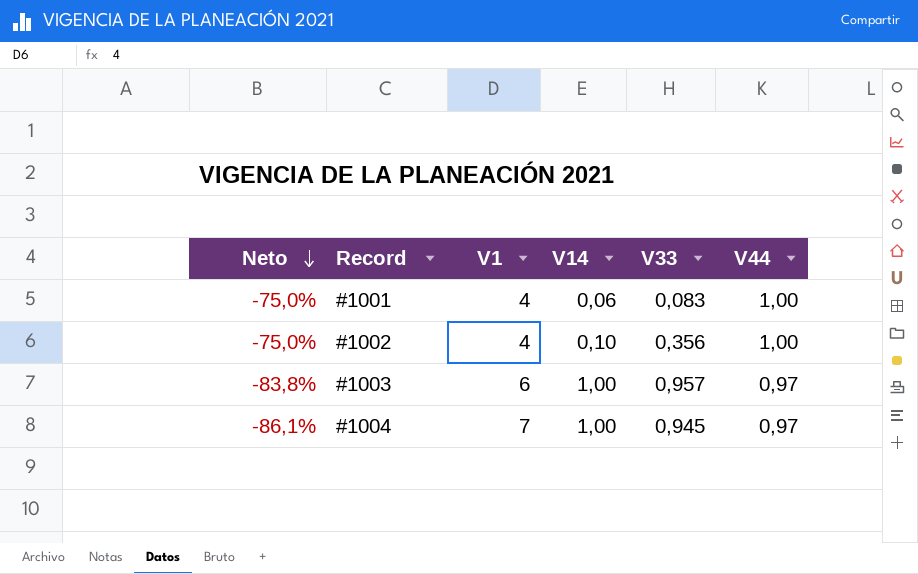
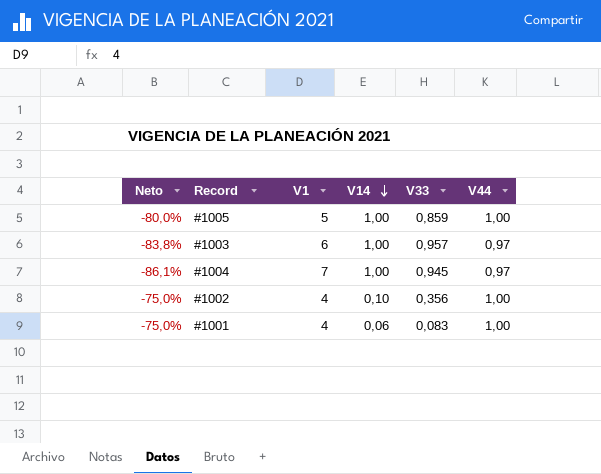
row order: Neto descending -> V14 descending
row #1005: none -> -80,0% | 5 | 1,00 | 0,859 | 1,00

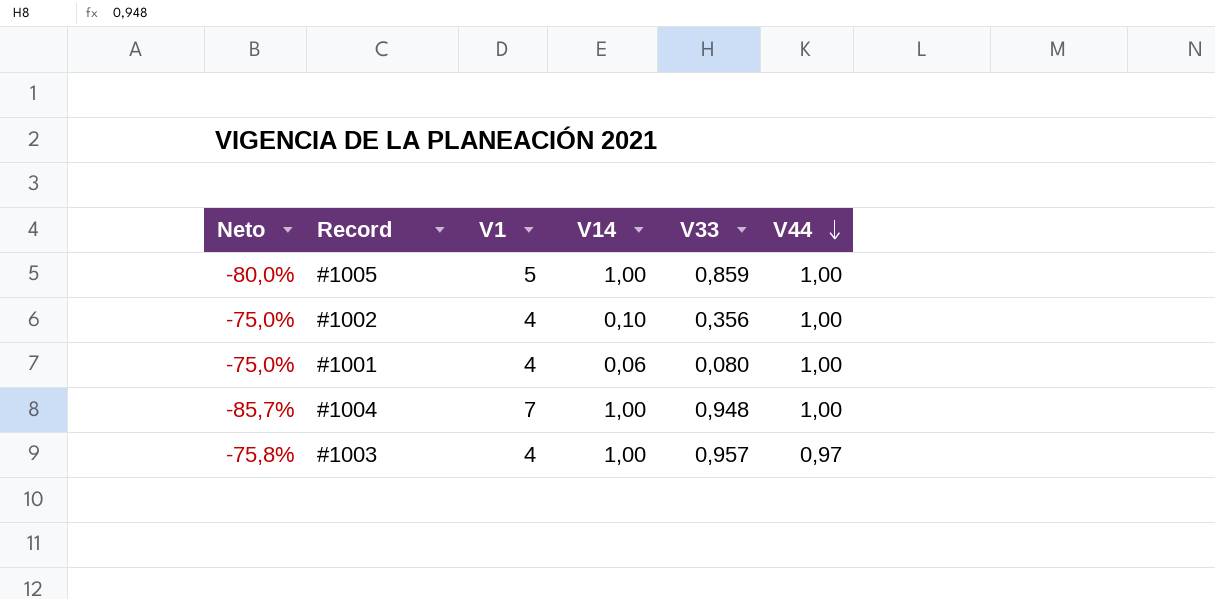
row order: V14 descending -> V44 descending
#1001 | V33: 0,083 -> 0,080
#1004 | Neto: -86,1% -> -85,7%
#1004 | V33: 0,945 -> 0,948
#1004 | V44: 0,97 -> 1,00
#1003 | Neto: -83,8% -> -75,8%
#1003 | V1: 6 -> 4

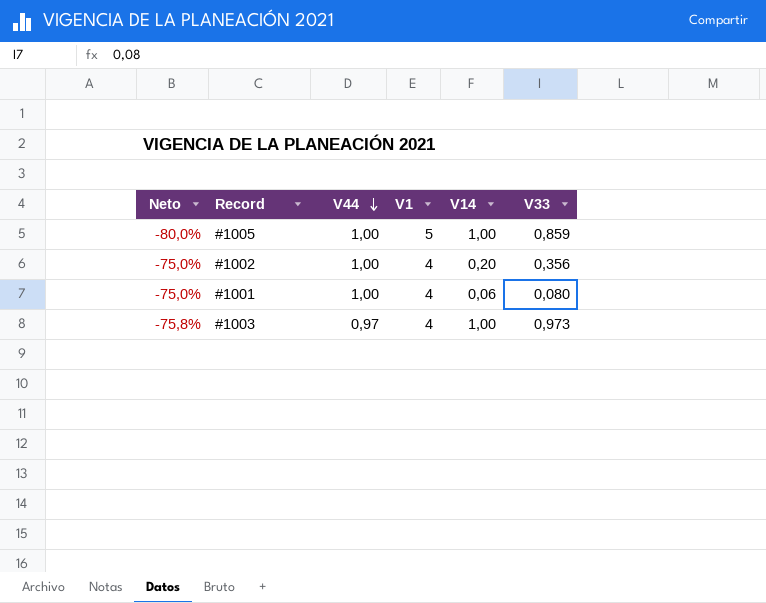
column V44 | position: 6 -> 3
row #1004: -85,7% | 7 | 1,00 | 0,948 | 1,00 -> none
#1002 | V14: 0,10 -> 0,20
#1003 | V33: 0,957 -> 0,973

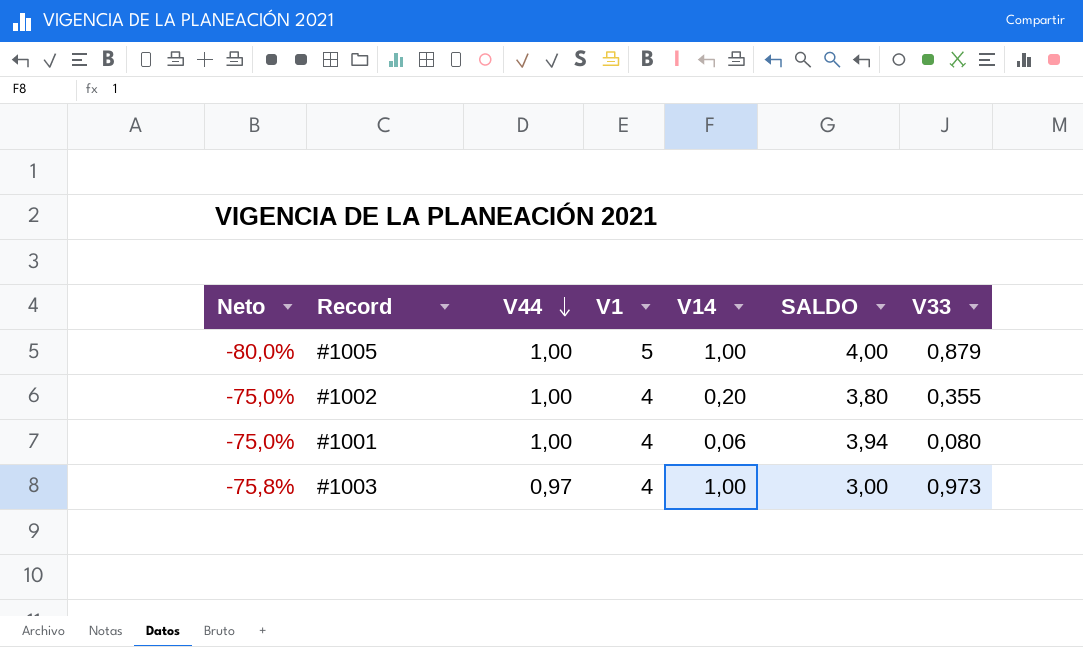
column SALDO | formula: none -> [V1] - [V14]
#1005 | V33: 0,859 -> 0,879
#1002 | V33: 0,356 -> 0,355

